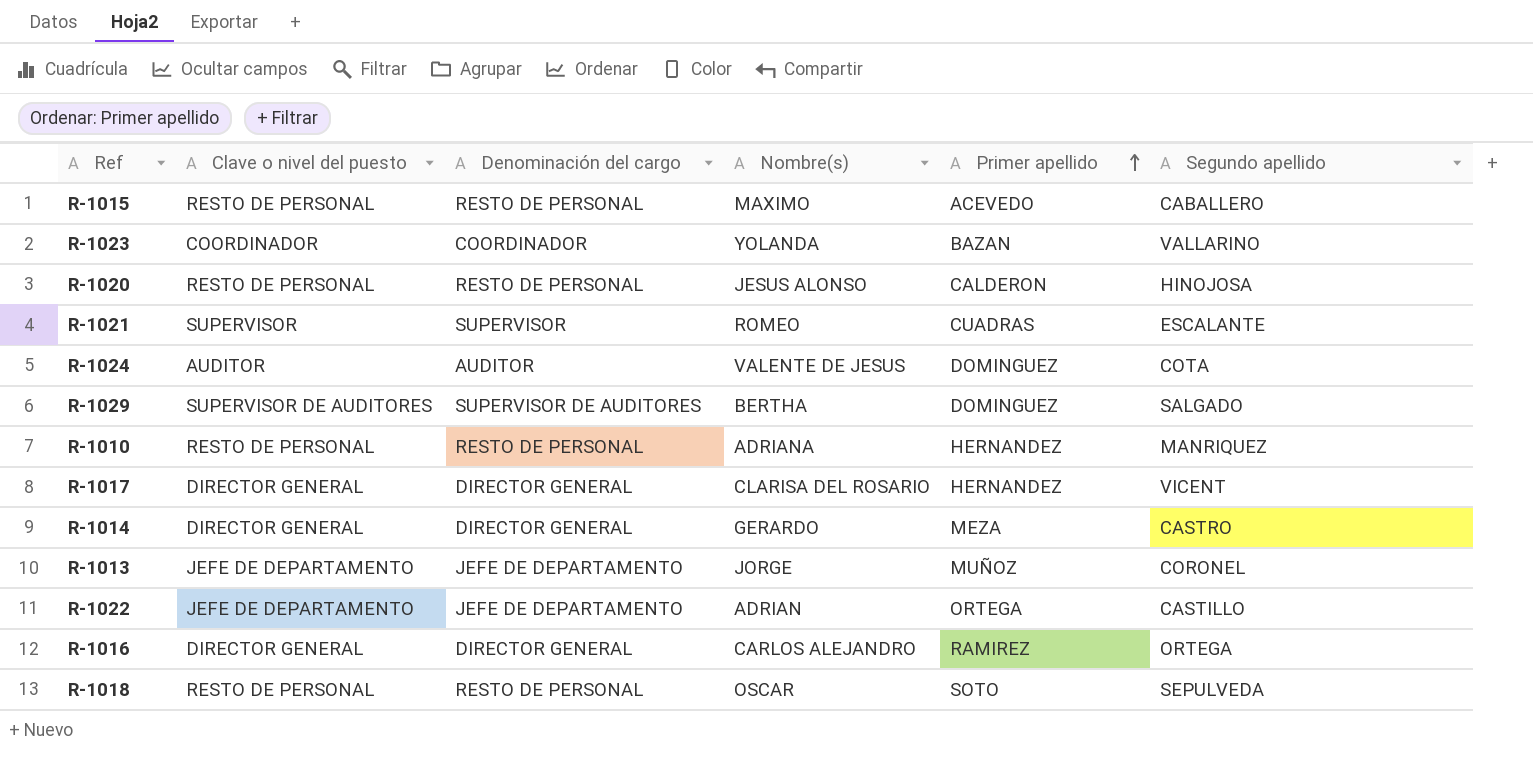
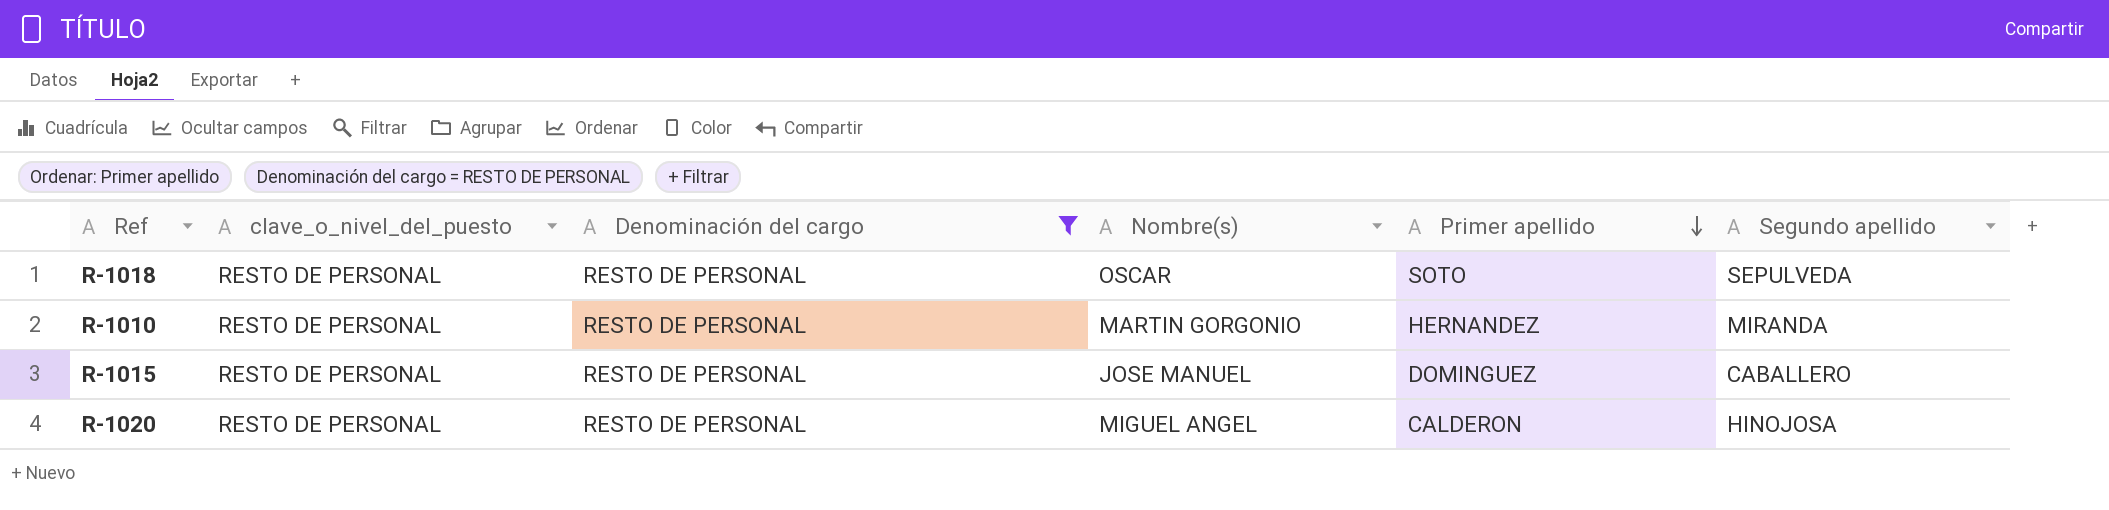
filter: none -> Denominación del cargo = RESTO DE PERSONAL
row order: Primer apellido ascending -> Primer apellido descending
column name: Clave o nivel del puesto -> clave_o_nivel_del_puesto
R-1010 | Nombre(s): ADRIANA -> MARTIN GORGONIO
R-1010 | Segundo apellido: MANRIQUEZ -> MIRANDA
R-1015 | Nombre(s): MAXIMO -> JOSE MANUEL
R-1015 | Primer apellido: ACEVEDO -> DOMINGUEZ
R-1020 | Nombre(s): JESUS ALONSO -> MIGUEL ANGEL

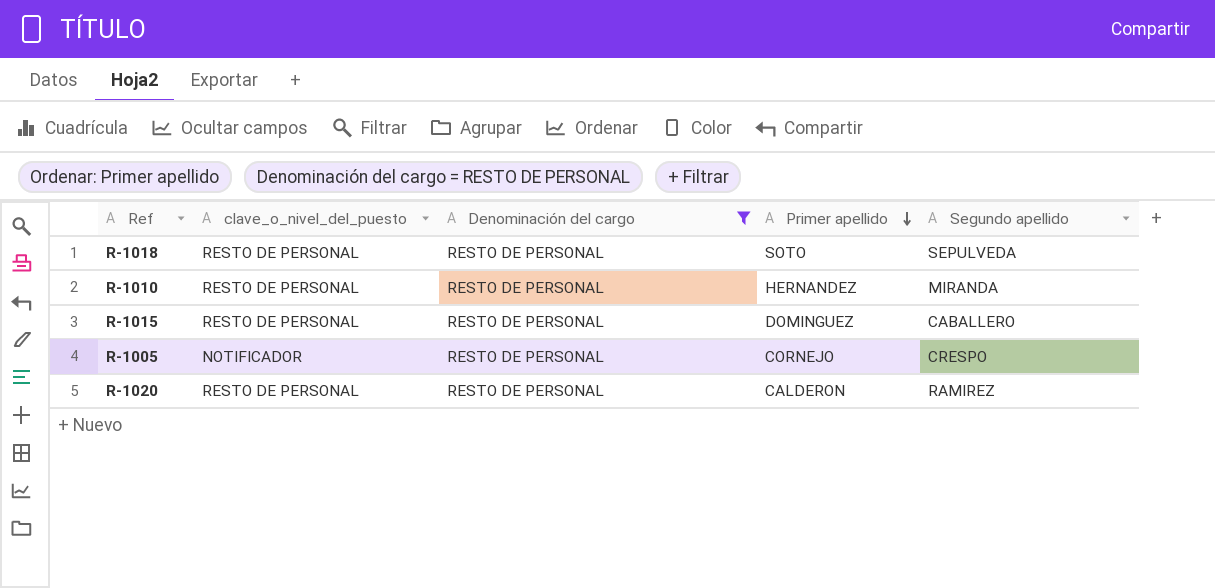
column Nombre(s) | position: 4 -> none
row R-1005: none -> NOTIFICADOR | RESTO DE PERSONAL | CORNEJO | CRESPO
R-1020 | Segundo apellido: HINOJOSA -> RAMIREZ

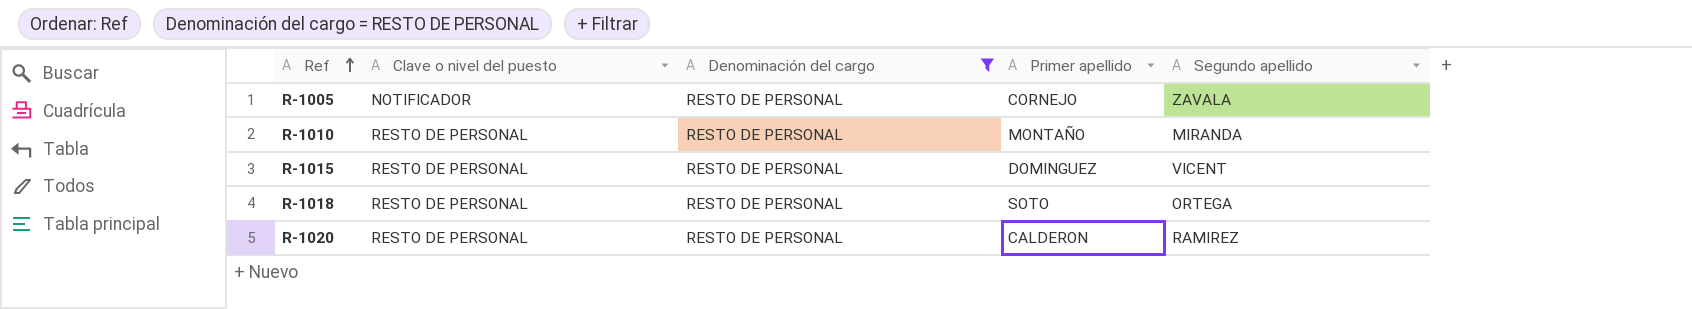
row order: Primer apellido descending -> Ref ascending
column name: clave_o_nivel_del_puesto -> Clave o nivel del puesto
R-1005 | Segundo apellido: CRESPO -> ZAVALA
R-1010 | Primer apellido: HERNANDEZ -> MONTAÑO
R-1015 | Segundo apellido: CABALLERO -> VICENT
R-1018 | Segundo apellido: SEPULVEDA -> ORTEGA

